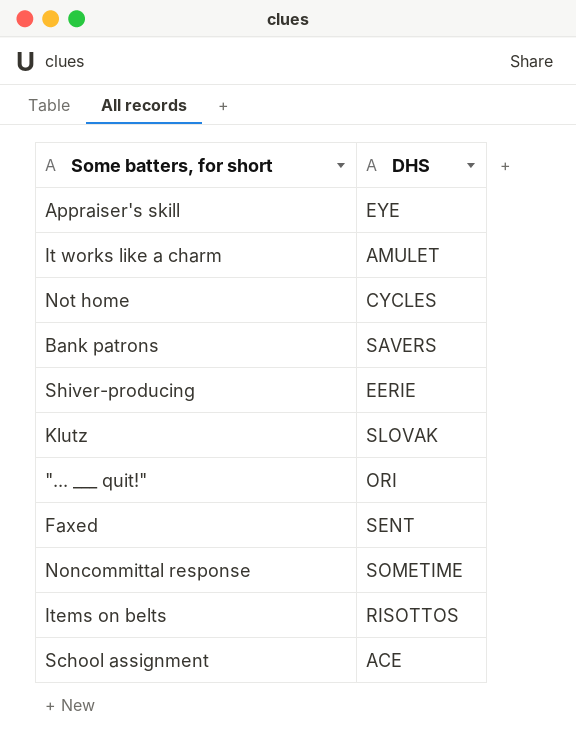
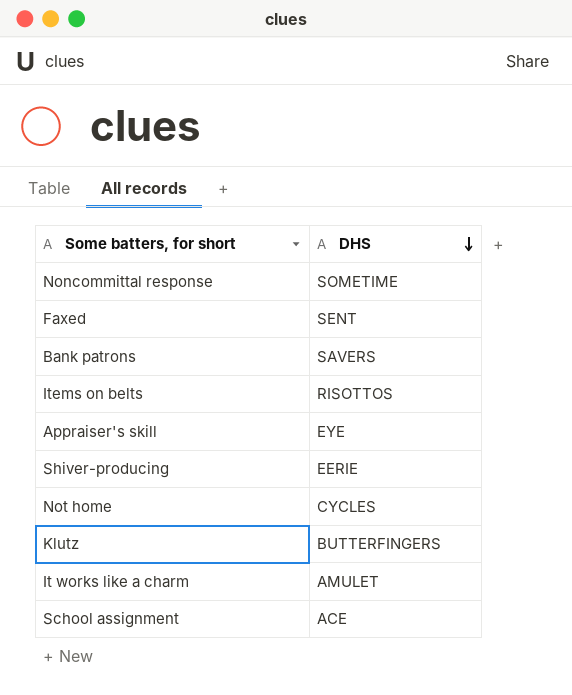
row order: none -> DHS descending
row "... ___ quit!": ORI -> none
Klutz | DHS: SLOVAK -> BUTTERFINGERS

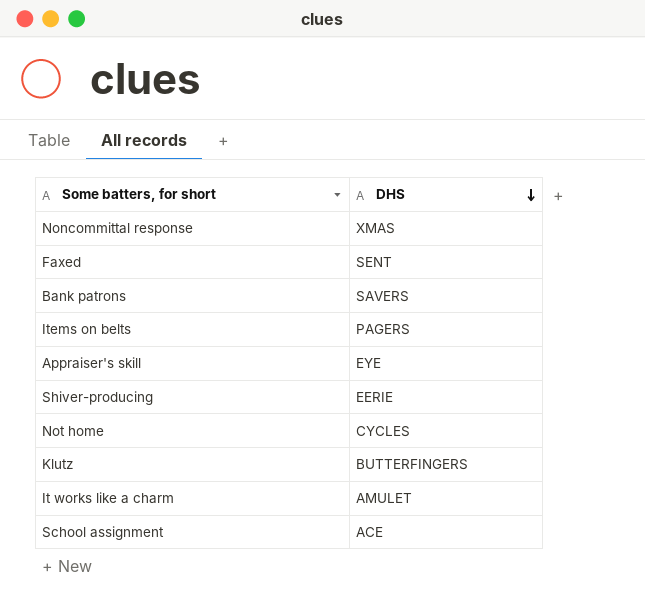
Noncommittal response | DHS: SOMETIME -> XMAS
Items on belts | DHS: RISOTTOS -> PAGERS

